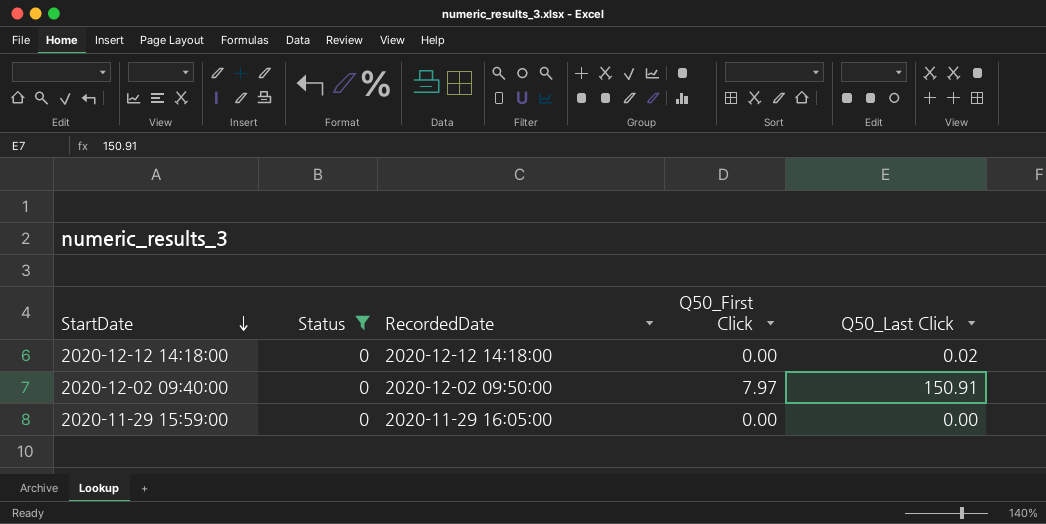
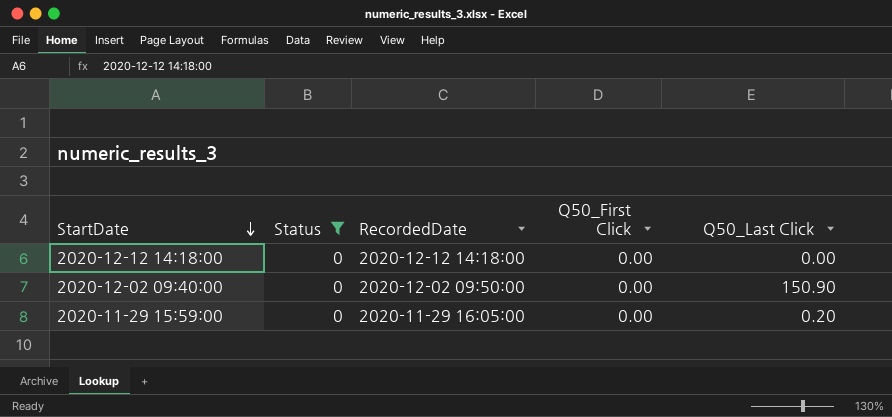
2020-12-12 14:18:00 | Q50_Last Click: 0.02 -> 0.00
2020-12-02 09:40:00 | Q50_First Click: 7.97 -> 0.00
2020-12-02 09:40:00 | Q50_Last Click: 150.91 -> 150.90
2020-11-29 15:59:00 | Q50_Last Click: 0.00 -> 0.20

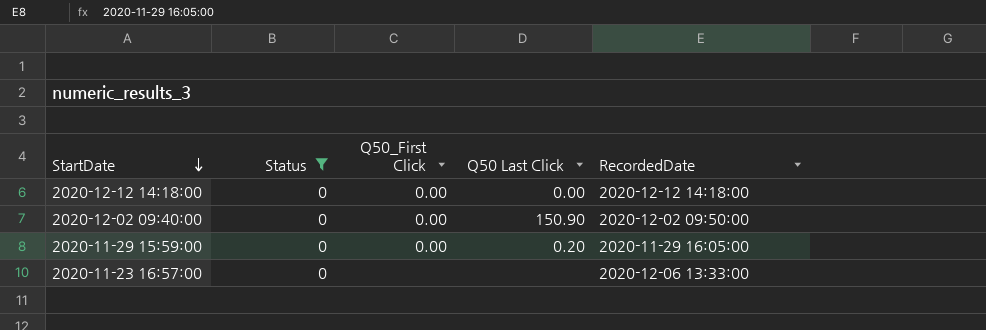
column name: Q50_Last Click -> Q50 Last Click
column RecordedDate | position: 3 -> 5
row 2020-11-23 16:57:00: none -> 0 | none | none | 2020-12-06 13:33:00

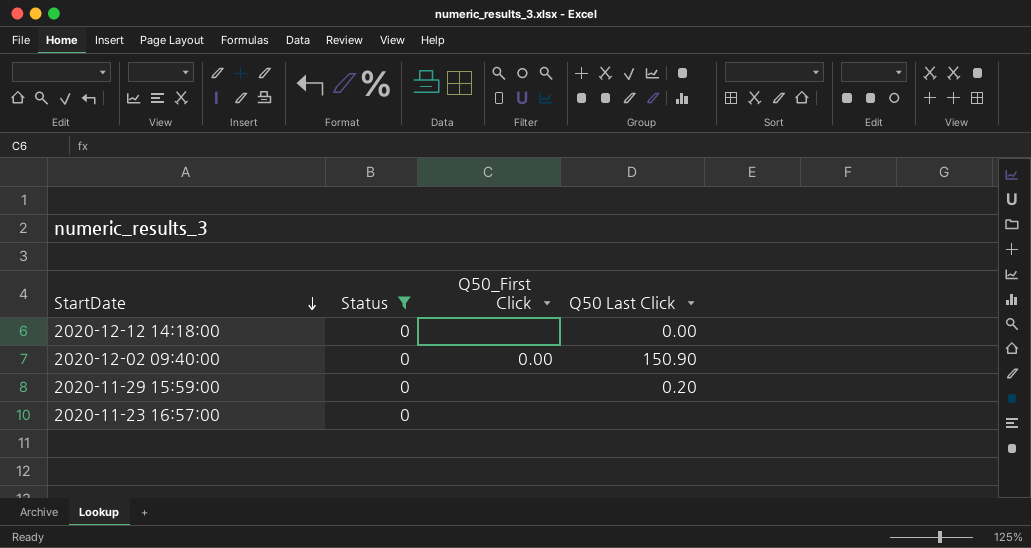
column RecordedDate | position: 5 -> none
2020-12-12 14:18:00 | Q50_First Click: 0.00 -> none
2020-11-29 15:59:00 | Q50_First Click: 0.00 -> none

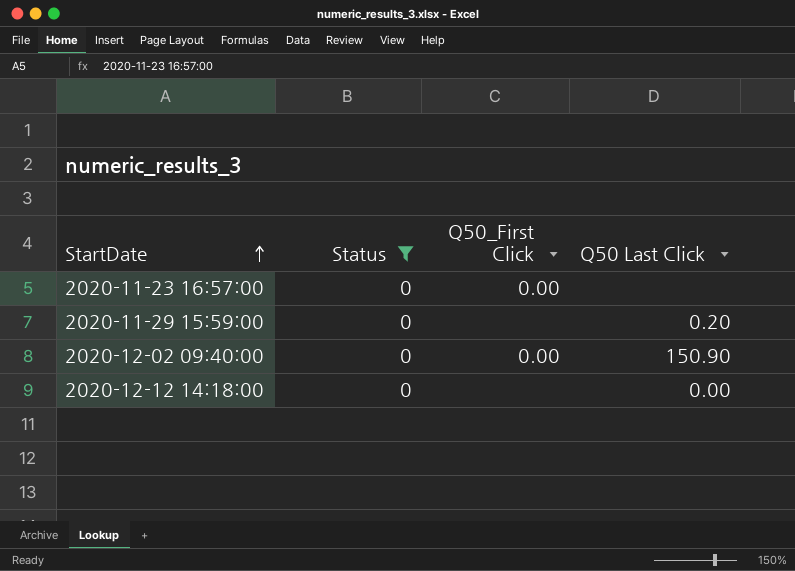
row order: StartDate descending -> StartDate ascending
2020-11-23 16:57:00 | Q50_First Click: none -> 0.00

